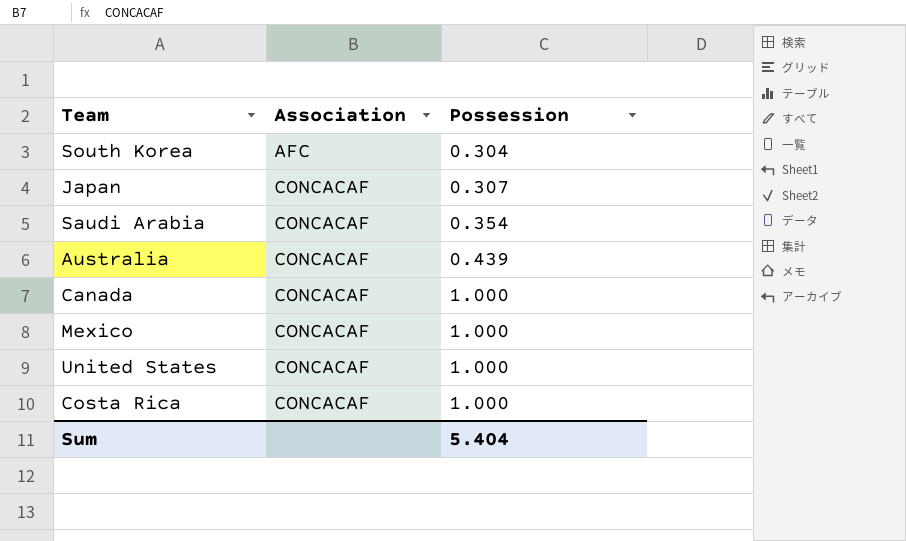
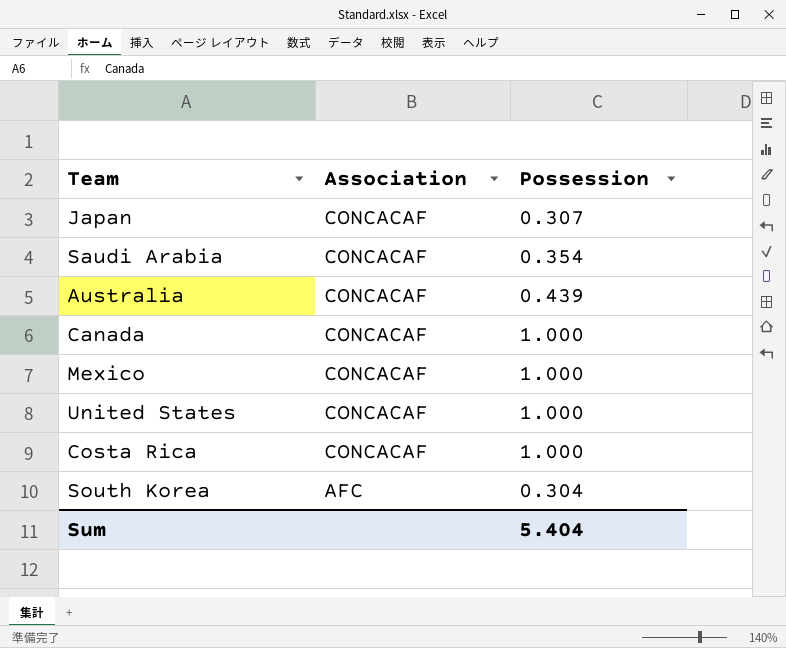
row order: Association ascending -> Association descending

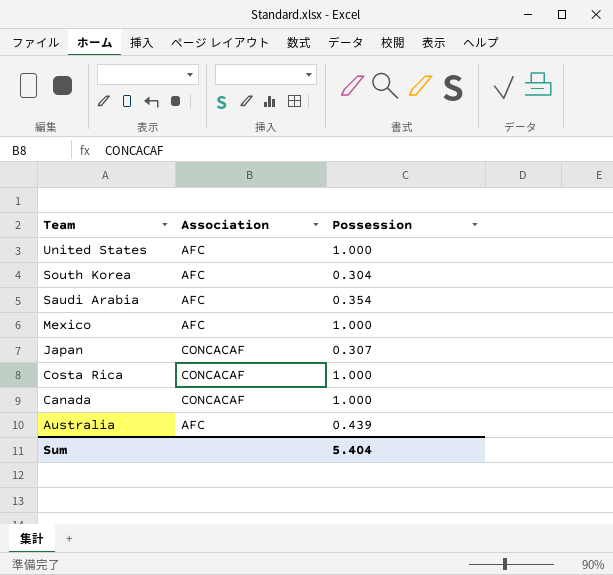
row order: Association descending -> Team descending
United States | Association: CONCACAF -> AFC
Saudi Arabia | Association: CONCACAF -> AFC
Mexico | Association: CONCACAF -> AFC
Australia | Association: CONCACAF -> AFC

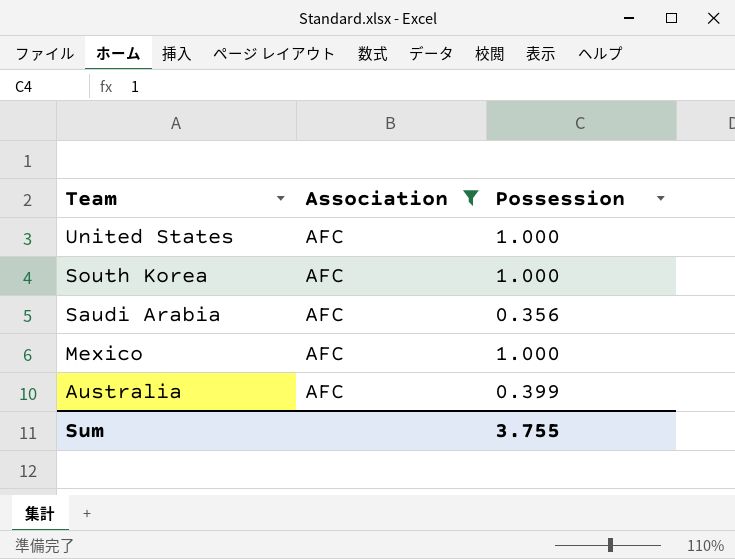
filter: none -> Association = AFC
South Korea | Possession: 0.304 -> 1.000
Saudi Arabia | Possession: 0.354 -> 0.356
Australia | Possession: 0.439 -> 0.399
Sum | Possession: 5.404 -> 3.755

